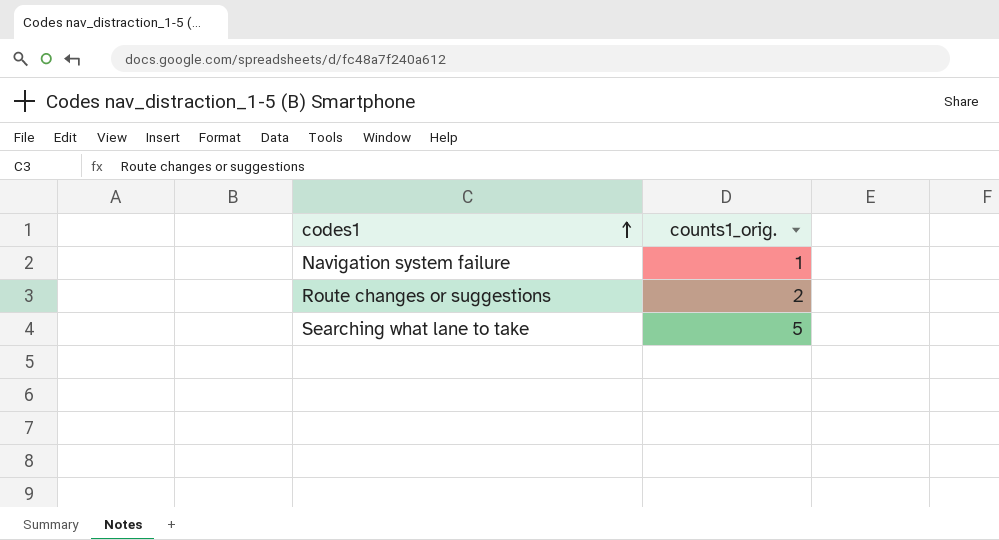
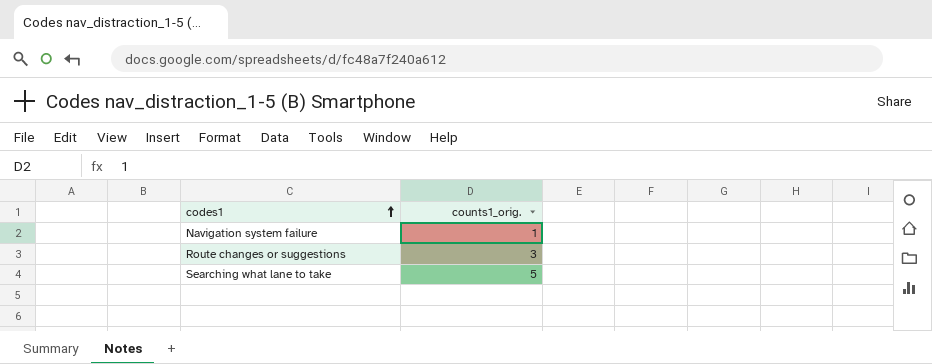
Route changes or suggestions | counts1_orig.: 2 -> 3

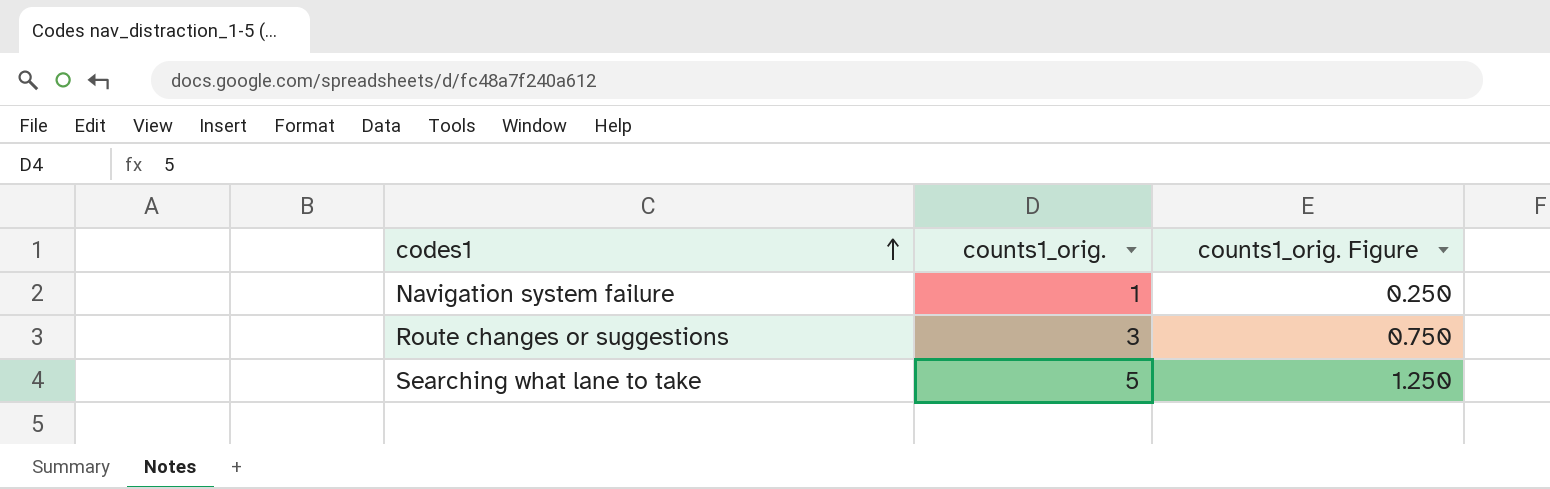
column counts1_orig. Figure | formula: none -> [counts1_orig.] * 0.25

